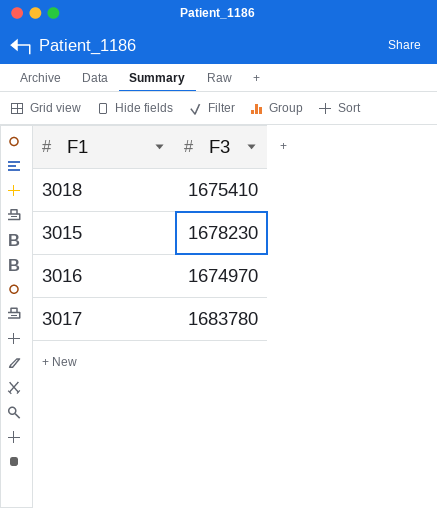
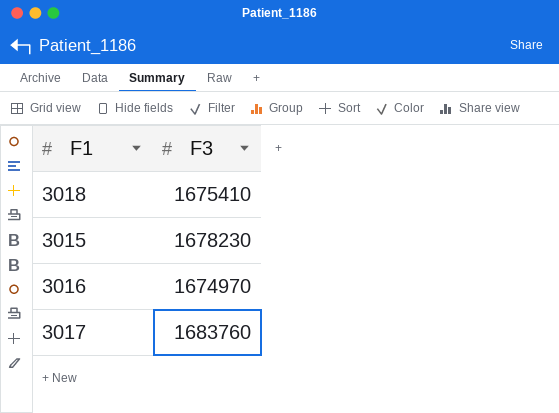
3017 | F3: 1683780 -> 1683760

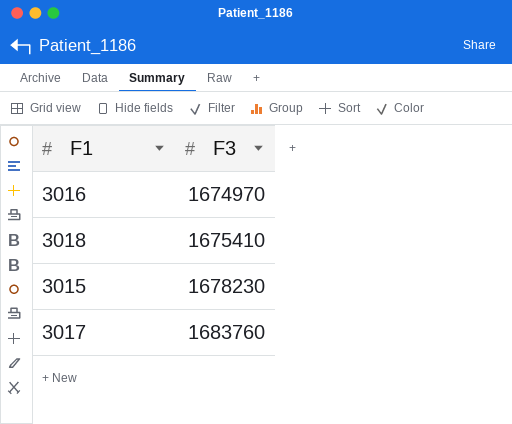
row order: none -> F3 ascending

